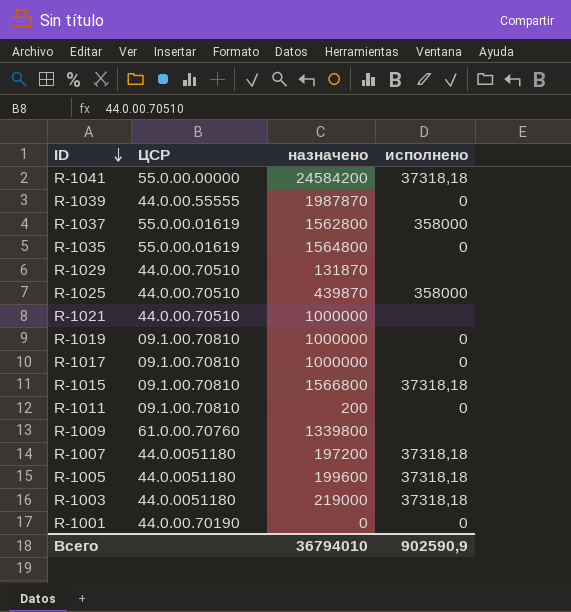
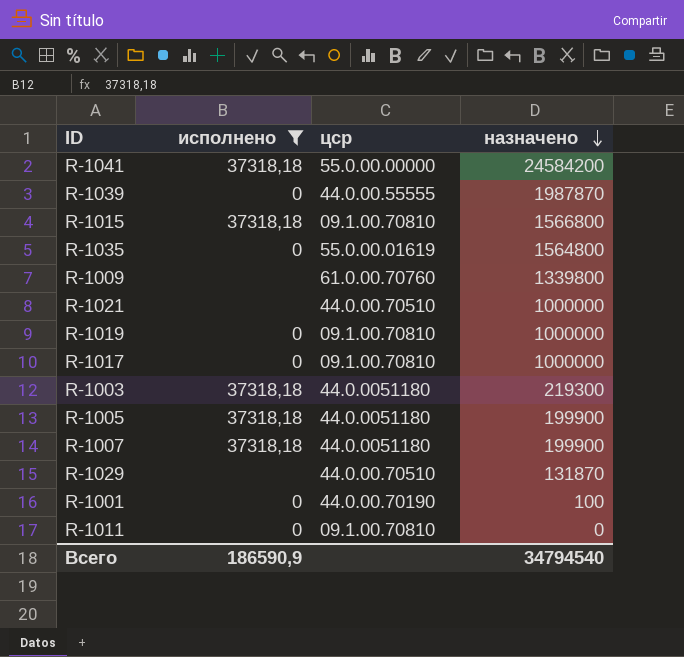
filter: none -> исполнено != 358000
row order: ID descending -> назначено descending
column исполнено | position: 4 -> 2
column name: ЦСР -> цср
R-1003 | назначено: 219000 -> 219300
R-1005 | назначено: 199600 -> 199900
R-1007 | назначено: 197200 -> 199900
R-1001 | назначено: 0 -> 100
R-1011 | назначено: 200 -> 0
Всего | исполнено: 902590,9 -> 186590,9
Всего | назначено: 36794010 -> 34794540

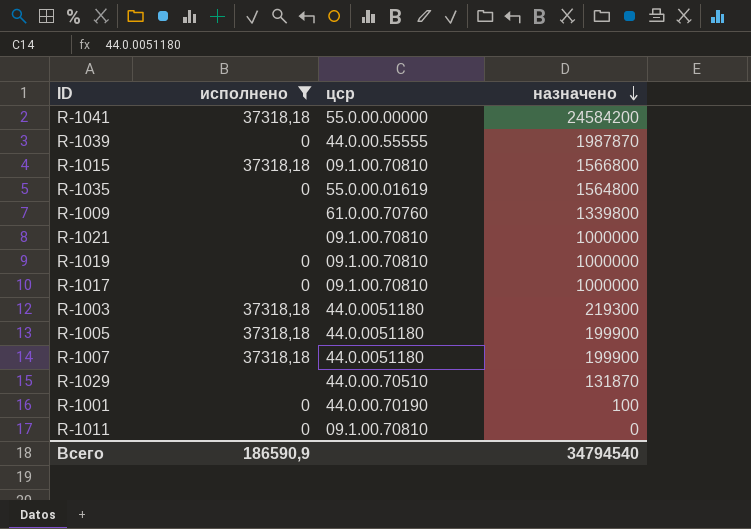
R-1021 | цср: 44.0.00.70510 -> 09.1.00.70810

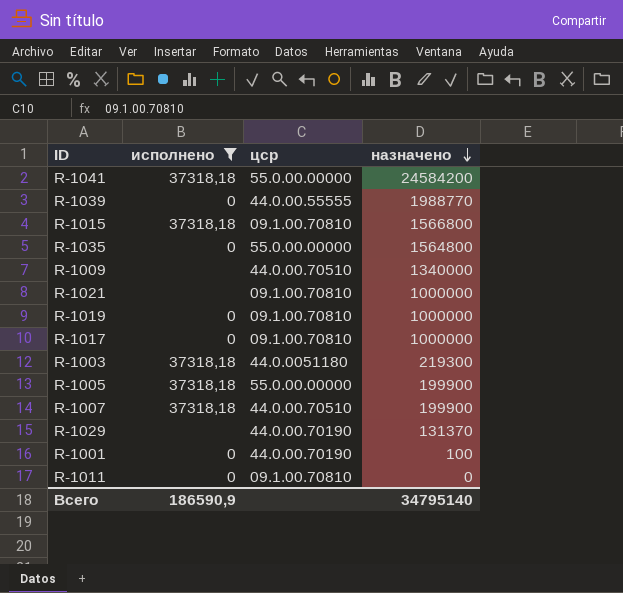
R-1039 | назначено: 1987870 -> 1988770
R-1035 | цср: 55.0.00.01619 -> 55.0.00.00000
R-1009 | цср: 61.0.00.70760 -> 44.0.00.70510
R-1009 | назначено: 1339800 -> 1340000
R-1005 | цср: 44.0.0051180 -> 55.0.00.00000
R-1007 | цср: 44.0.0051180 -> 44.0.00.70510
R-1029 | цср: 44.0.00.70510 -> 44.0.00.70190
R-1029 | назначено: 131870 -> 131370
Всего | назначено: 34794540 -> 34795140

